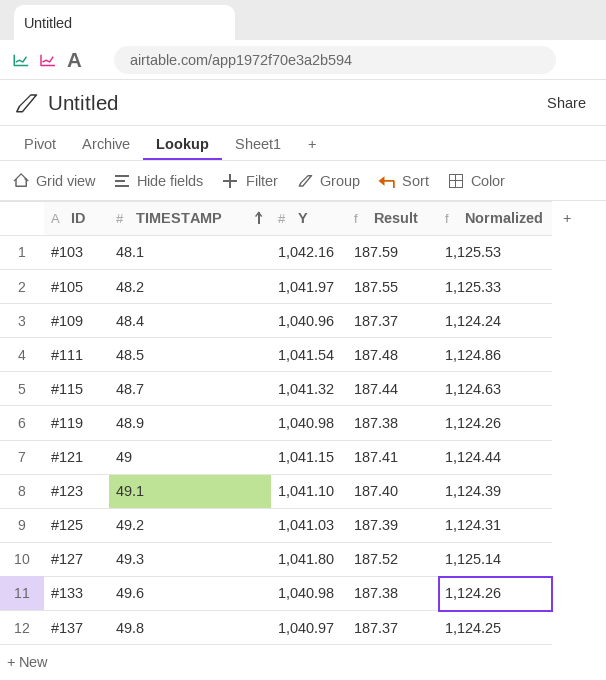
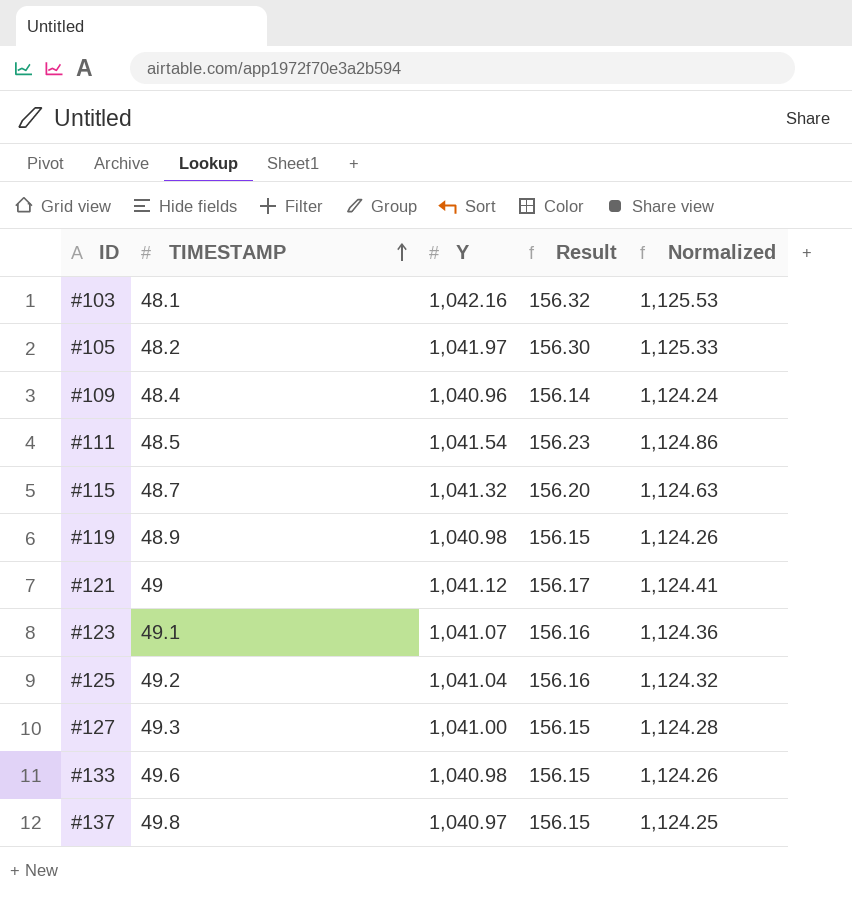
column Result | formula: [Y] * 0.18 -> [Y] * 0.15
#121 | Y: 1,041.15 -> 1,041.12
#121 | Normalized: 1,124.44 -> 1,124.41
#123 | Y: 1,041.10 -> 1,041.07
#123 | Normalized: 1,124.39 -> 1,124.36
#125 | Y: 1,041.03 -> 1,041.04
#125 | Normalized: 1,124.31 -> 1,124.32
#127 | Y: 1,041.80 -> 1,041.00
#127 | Normalized: 1,125.14 -> 1,124.28

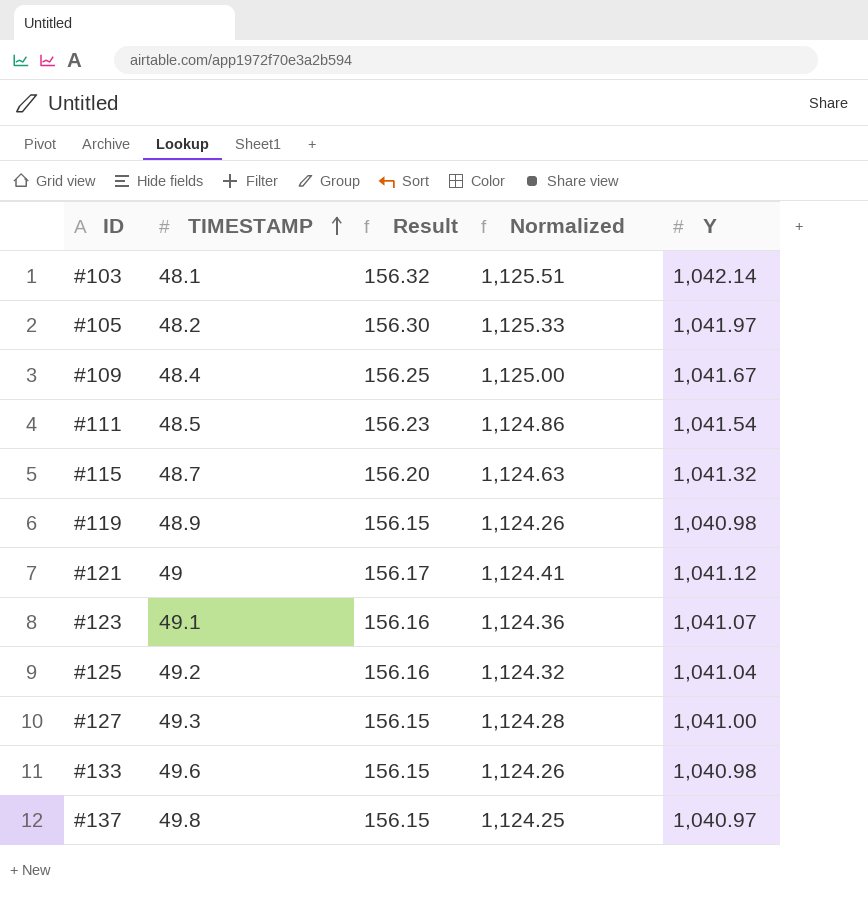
column Y | position: 3 -> 5
#103 | Normalized: 1,125.53 -> 1,125.51
#103 | Y: 1,042.16 -> 1,042.14
#109 | Result: 156.14 -> 156.25
#109 | Normalized: 1,124.24 -> 1,125.00
#109 | Y: 1,040.96 -> 1,041.67

